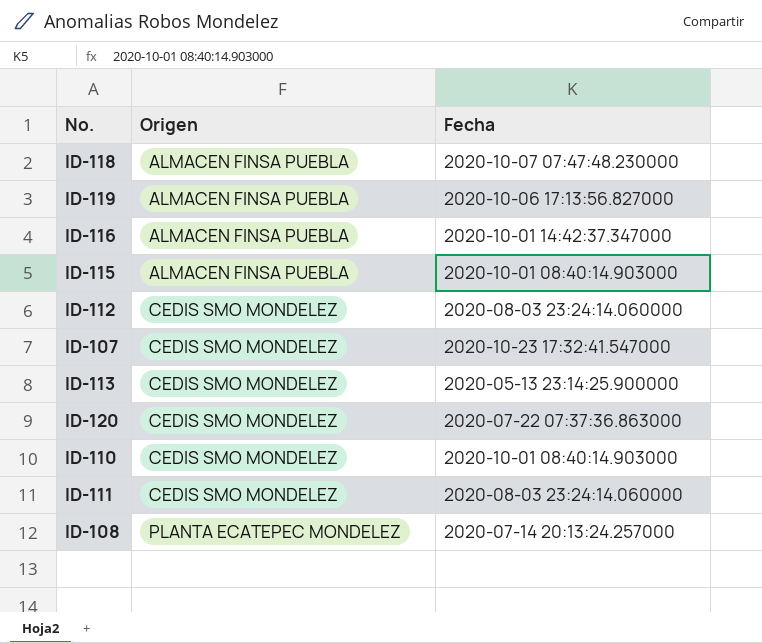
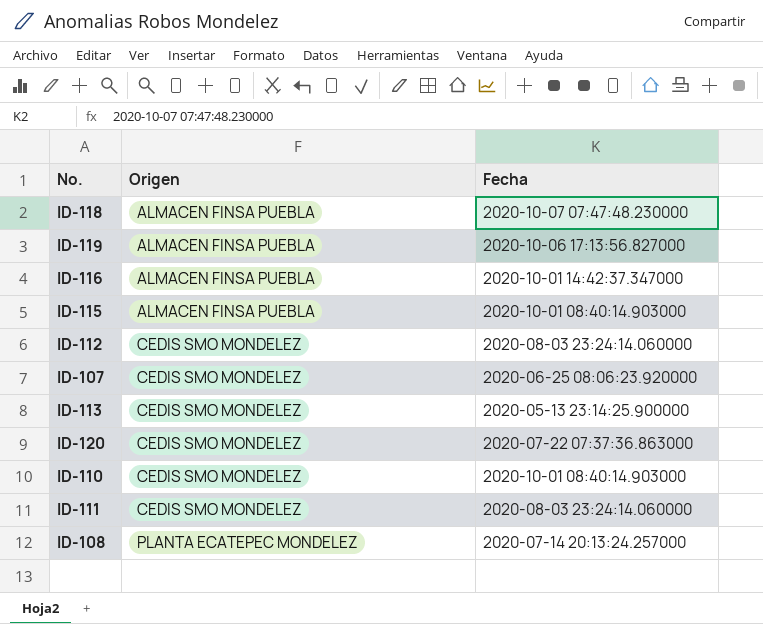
ID-107 | Fecha: 2020-10-23 17:32:41.547000 -> 2020-06-25 08:06:23.920000

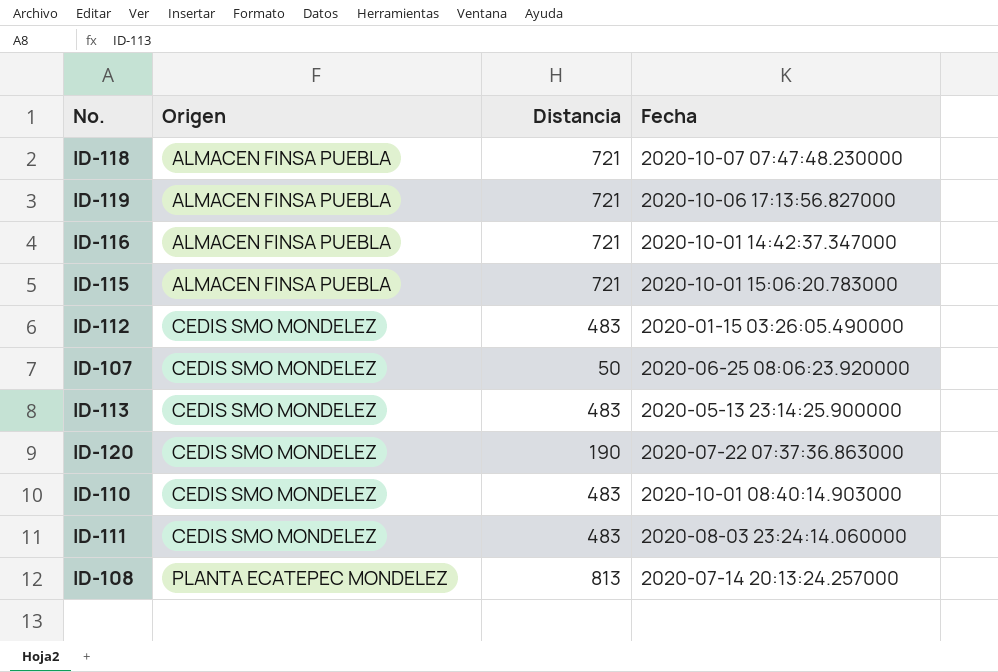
column Distancia | position: none -> 3
ID-115 | Fecha: 2020-10-01 08:40:14.903000 -> 2020-10-01 15:06:20.783000
ID-112 | Fecha: 2020-08-03 23:24:14.060000 -> 2020-01-15 03:26:05.490000

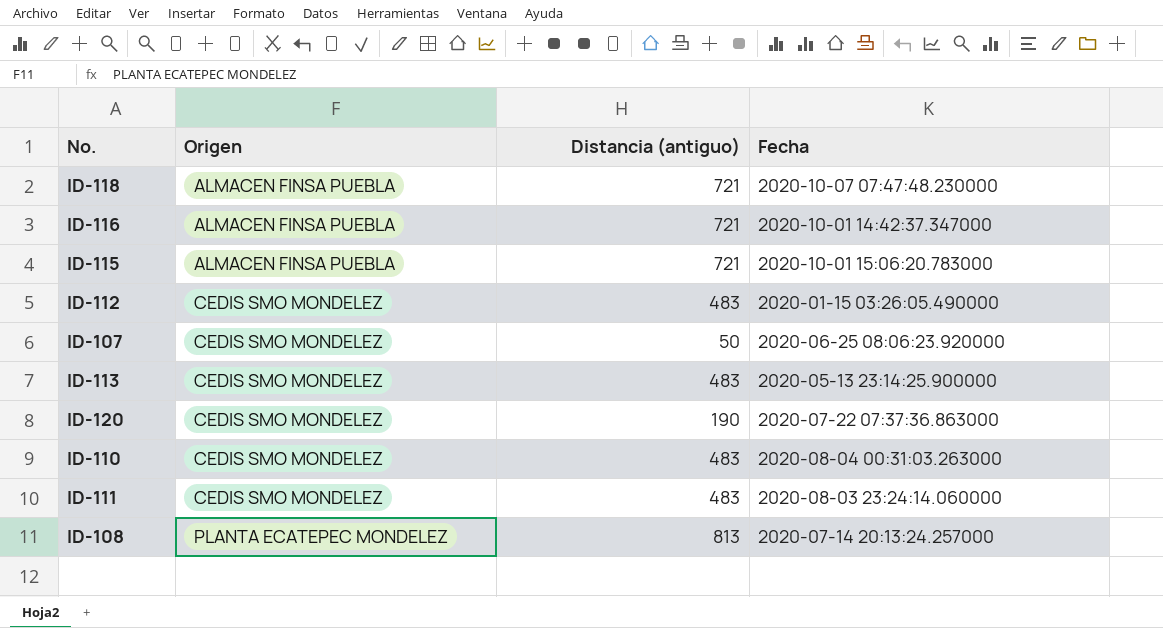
column name: Distancia -> Distancia (antiguo)
row ID-119: ALMACEN FINSA PUEBLA | 721 | 2020-10-06 17:13:56.827000 -> none
ID-110 | Fecha: 2020-10-01 08:40:14.903000 -> 2020-08-04 00:31:03.263000

